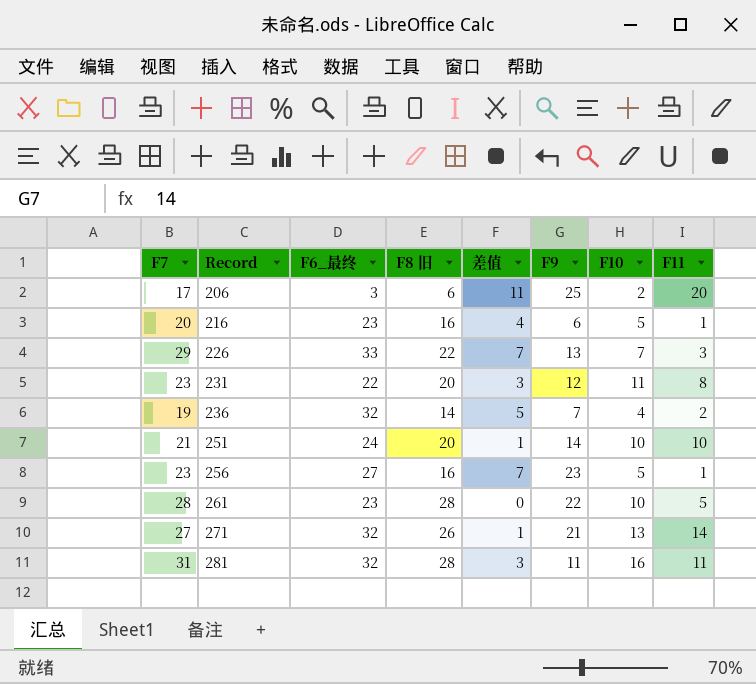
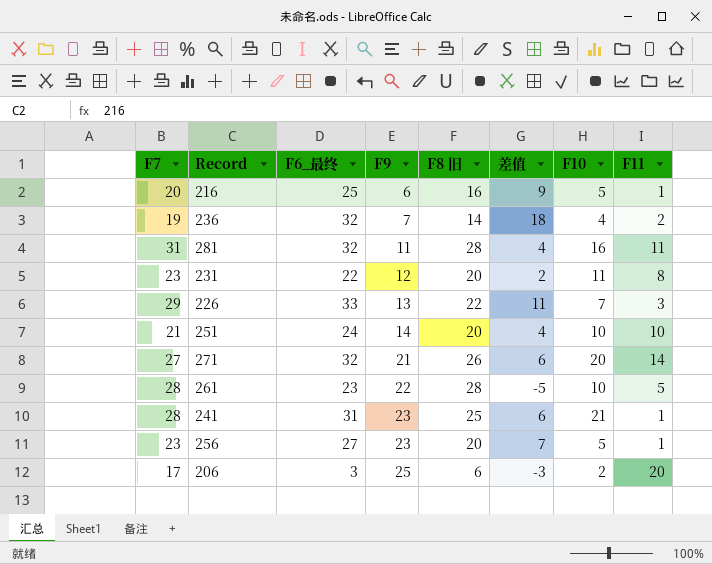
row order: Record ascending -> F9 ascending
column F9 | position: 6 -> 4
column 差值 | formula: [F7] - [F8 旧] -> [F6_最终] - [F8 旧]
216 | F6_最终: 23 -> 25
271 | F10: 13 -> 20
row 241: none -> 28 | 31 | 23 | 25 | 6 | 21 | 1
256 | F8 旧: 16 -> 20

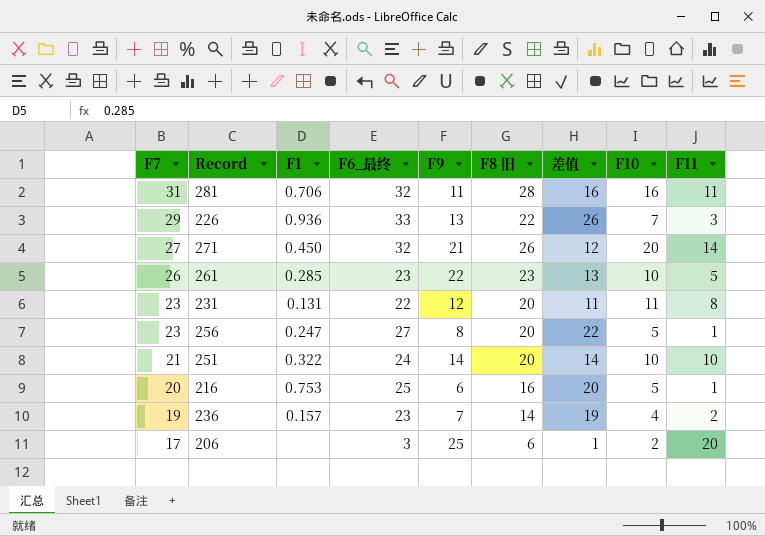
row order: F9 ascending -> F7 descending
column F1 | position: none -> 3
column 差值 | formula: [F6_最终] - [F8 旧] -> [F6_最终] - [F10]
row 241: 28 | 31 | 23 | 25 | 6 | 21 | 1 -> none
261 | F7: 28 -> 26
261 | F8 旧: 28 -> 23
256 | F9: 23 -> 8
236 | F6_最终: 32 -> 23

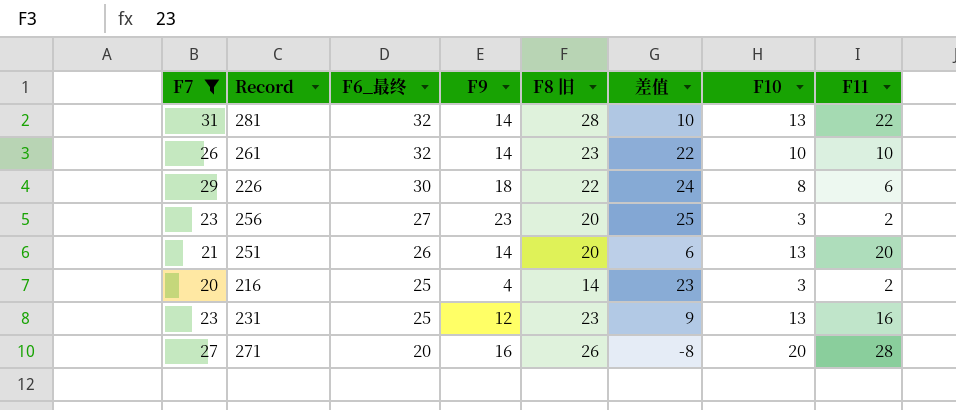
filter: none -> F7 >= 20
row order: F7 descending -> F6_最终 descending
column F1 | position: 3 -> none
column 差值 | formula: [F6_最终] - [F10] -> [F6_最终] - [F11]
281 | F9: 11 -> 14
281 | F10: 16 -> 13
281 | F11: 11 -> 22
261 | F6_最终: 23 -> 32
261 | F9: 22 -> 14
261 | F11: 5 -> 10
226 | F6_最终: 33 -> 30
226 | F9: 13 -> 18
226 | F10: 7 -> 8
226 | F11: 3 -> 6
256 | F9: 8 -> 23
256 | F10: 5 -> 3
256 | F11: 1 -> 2
251 | F6_最终: 24 -> 26
251 | F10: 10 -> 13
251 | F11: 10 -> 20
216 | F9: 6 -> 4
216 | F8 旧: 16 -> 14
216 | F10: 5 -> 3
216 | F11: 1 -> 2
231 | F6_最终: 22 -> 25
231 | F8 旧: 20 -> 23
231 | F10: 11 -> 13
231 | F11: 8 -> 16
271 | F6_最终: 32 -> 20
271 | F9: 21 -> 16
271 | F11: 14 -> 28

